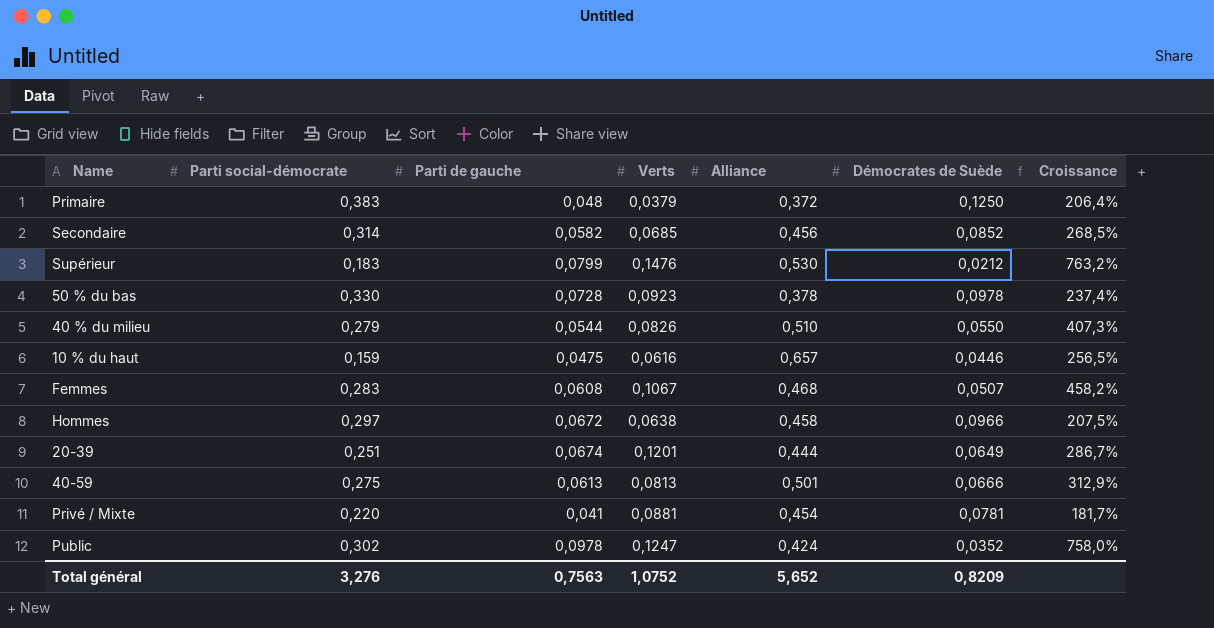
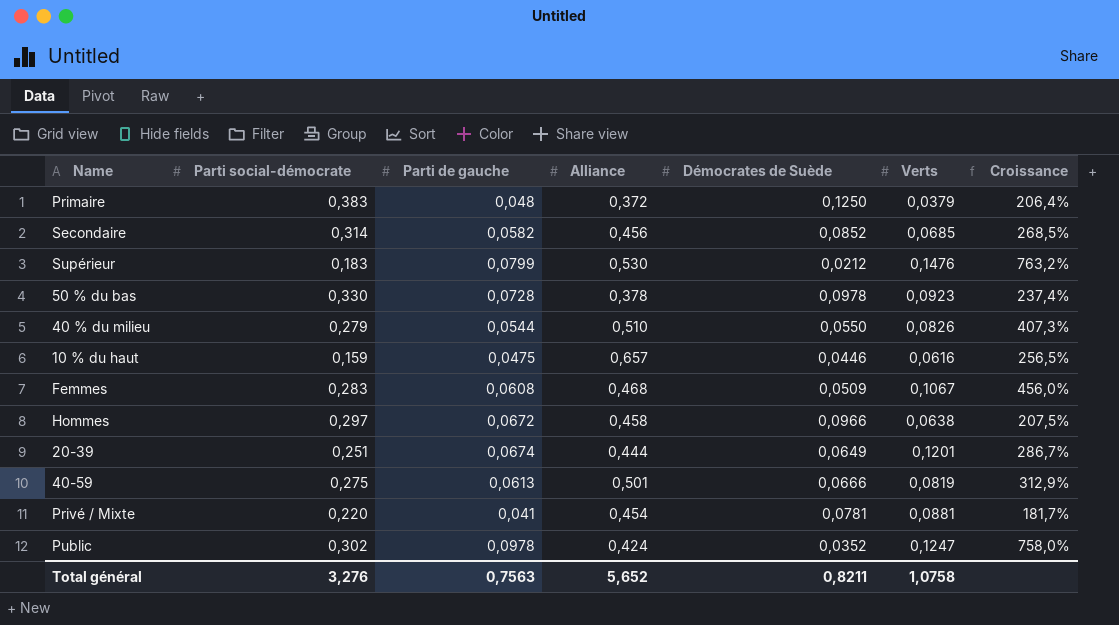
column Verts | position: 4 -> 6
Femmes | Démocrates de Suède: 0,0507 -> 0,0509
Femmes | Croissance: 458,2% -> 456,0%
40-59 | Verts: 0,0813 -> 0,0819
Total général | Démocrates de Suède: 0,8209 -> 0,8211
Total général | Verts: 1,0752 -> 1,0758

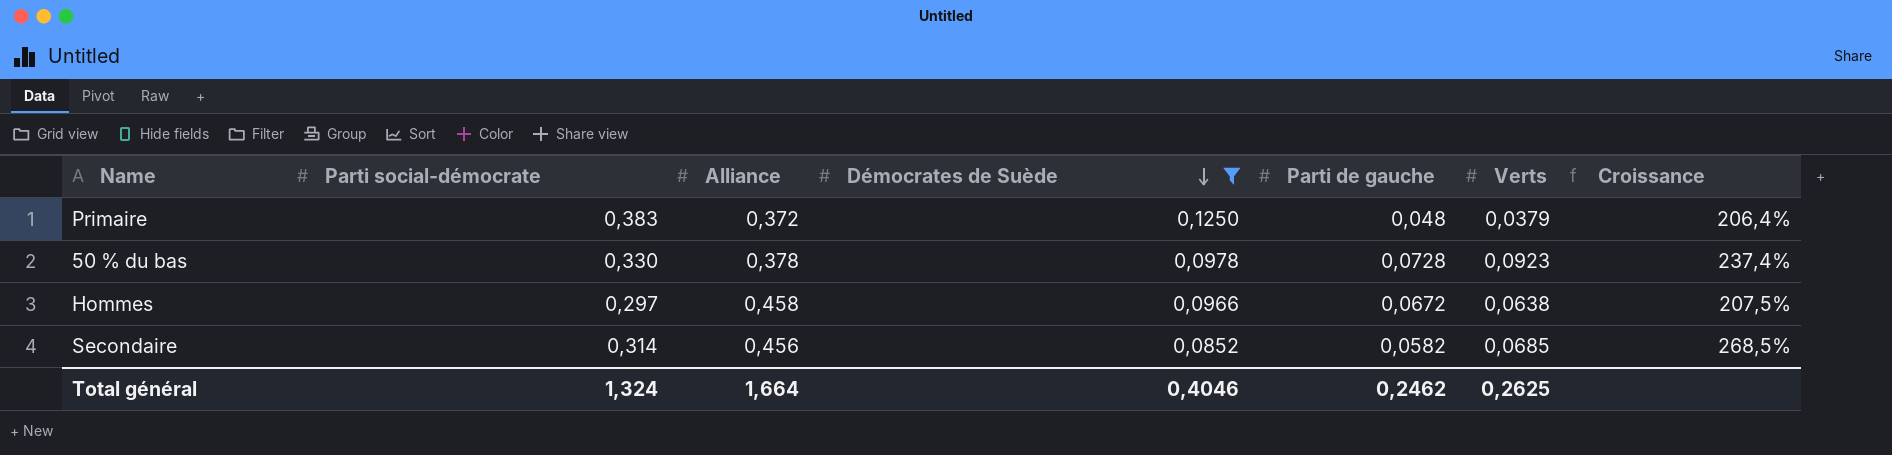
filter: none -> Démocrates de Suède >= 0,0852
row order: none -> Démocrates de Suède descending
column Parti de gauche | position: 3 -> 5
Total général | Parti social-démocrate: 3,276 -> 1,324
Total général | Alliance: 5,652 -> 1,664
Total général | Démocrates de Suède: 0,8211 -> 0,4046
Total général | Parti de gauche: 0,7563 -> 0,2462
Total général | Verts: 1,0758 -> 0,2625

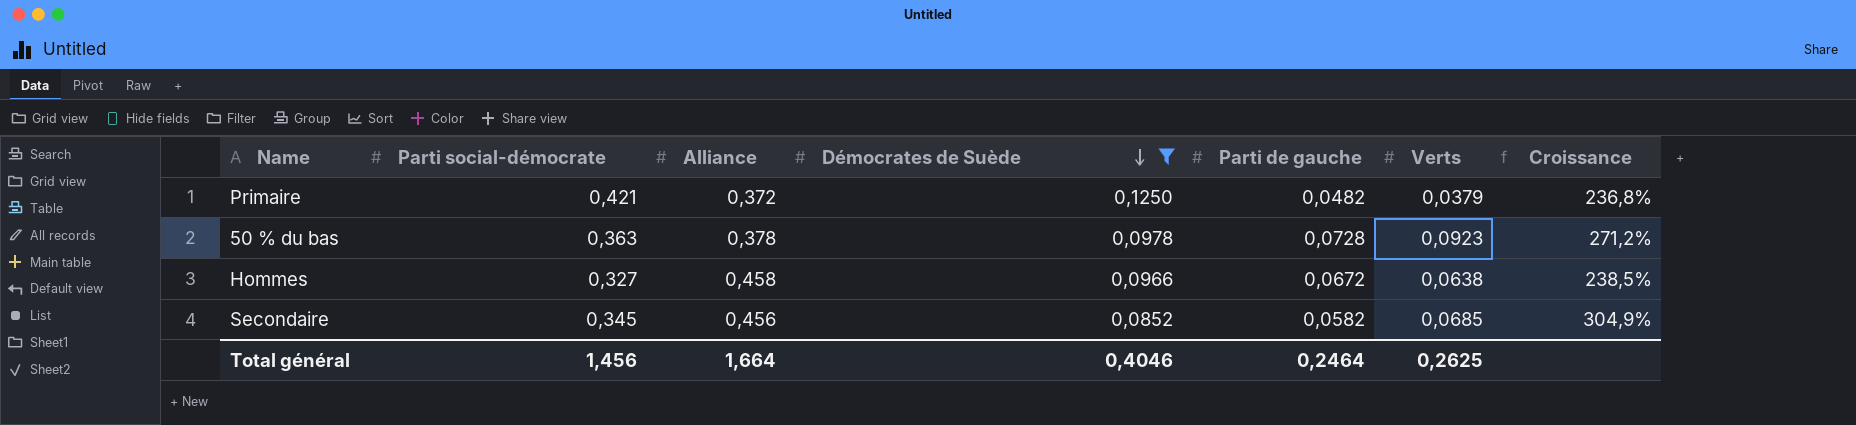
Primaire | Parti social-démocrate: 0,383 -> 0,421
Primaire | Parti de gauche: 0,048 -> 0,0482
Primaire | Croissance: 206,4% -> 236,8%
50 % du bas | Parti social-démocrate: 0,330 -> 0,363
50 % du bas | Croissance: 237,4% -> 271,2%
Hommes | Parti social-démocrate: 0,297 -> 0,327
Hommes | Croissance: 207,5% -> 238,5%
Secondaire | Parti social-démocrate: 0,314 -> 0,345
Secondaire | Croissance: 268,5% -> 304,9%
Total général | Parti social-démocrate: 1,324 -> 1,456
Total général | Parti de gauche: 0,2462 -> 0,2464

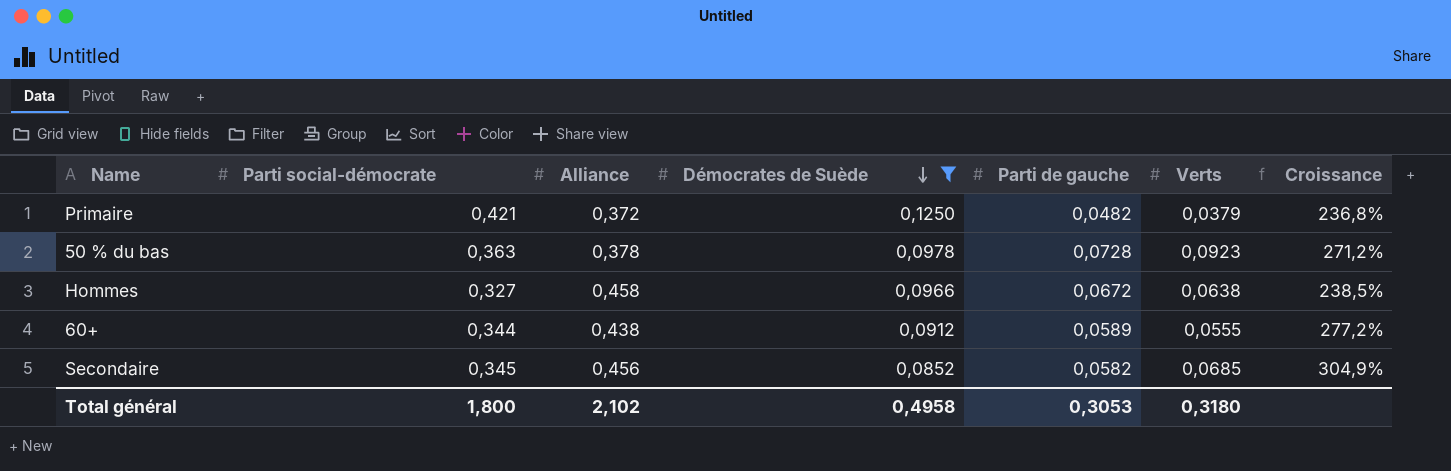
row 60+: none -> 0,344 | 0,438 | 0,0912 | 0,0589 | 0,0555 | 277,2%
Total général | Parti social-démocrate: 1,456 -> 1,800
Total général | Alliance: 1,664 -> 2,102
Total général | Démocrates de Suède: 0,4046 -> 0,4958
Total général | Parti de gauche: 0,2464 -> 0,3053
Total général | Verts: 0,2625 -> 0,3180

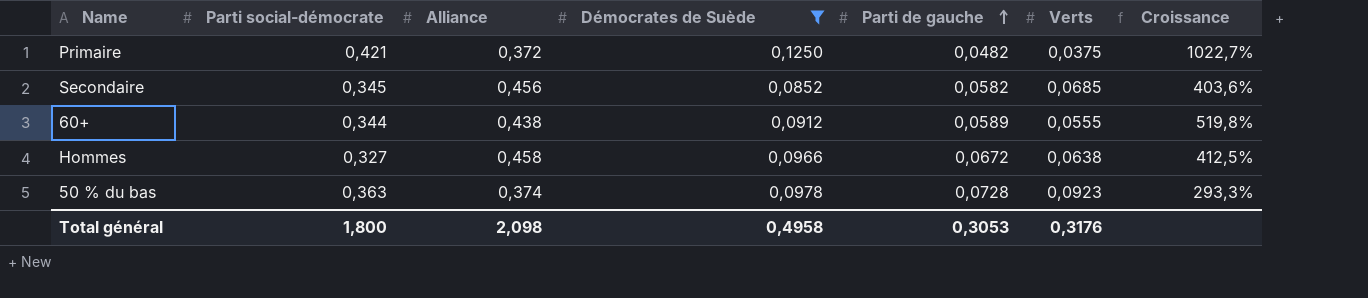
row order: Démocrates de Suède descending -> Parti de gauche ascending
column Croissance | formula: ([Parti social-démocrate] - [Démocrates de Suède]) / [Démocrates de Suède] -> ([Parti social-démocrate] - [Verts]) / [Verts]
Primaire | Verts: 0,0379 -> 0,0375
50 % du bas | Alliance: 0,378 -> 0,374
Total général | Alliance: 2,102 -> 2,098
Total général | Verts: 0,3180 -> 0,3176

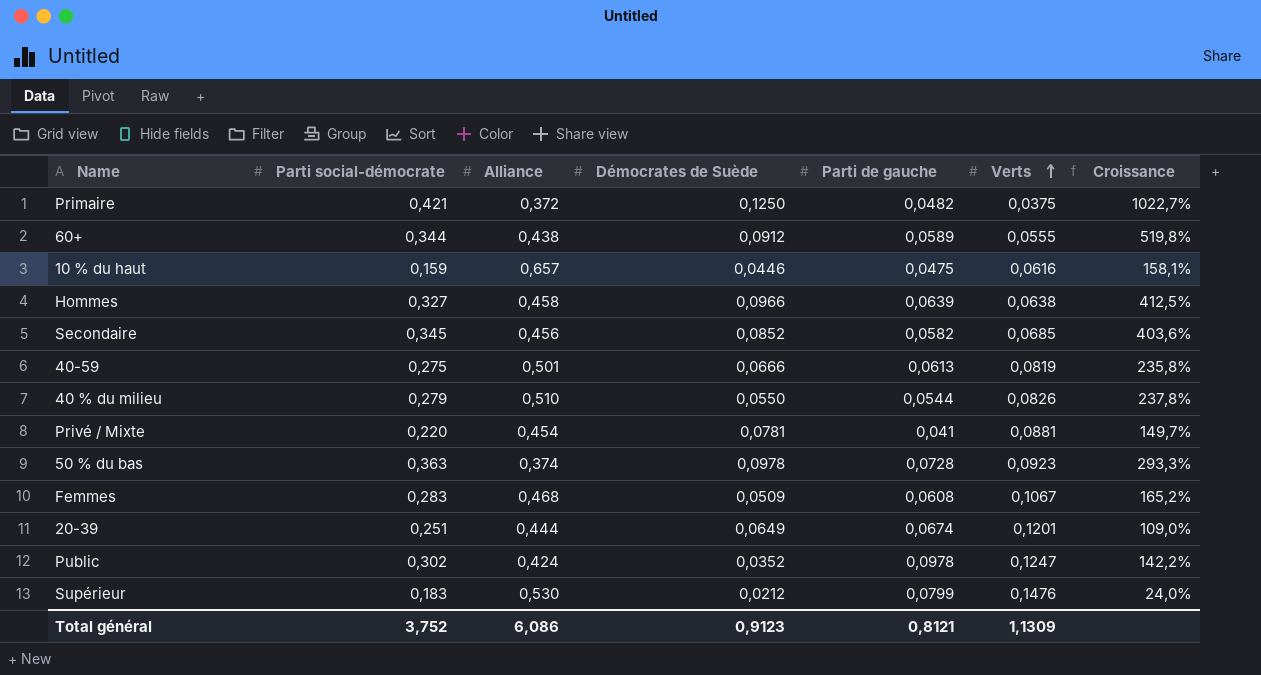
filter: Démocrates de Suède >= 0,0852 -> none
row order: Parti de gauche ascending -> Verts ascending
Hommes | Parti de gauche: 0,0672 -> 0,0639
Total général | Parti social-démocrate: 1,800 -> 3,752
Total général | Alliance: 2,098 -> 6,086
Total général | Démocrates de Suède: 0,4958 -> 0,9123
Total général | Parti de gauche: 0,3053 -> 0,8121
Total général | Verts: 0,3176 -> 1,1309

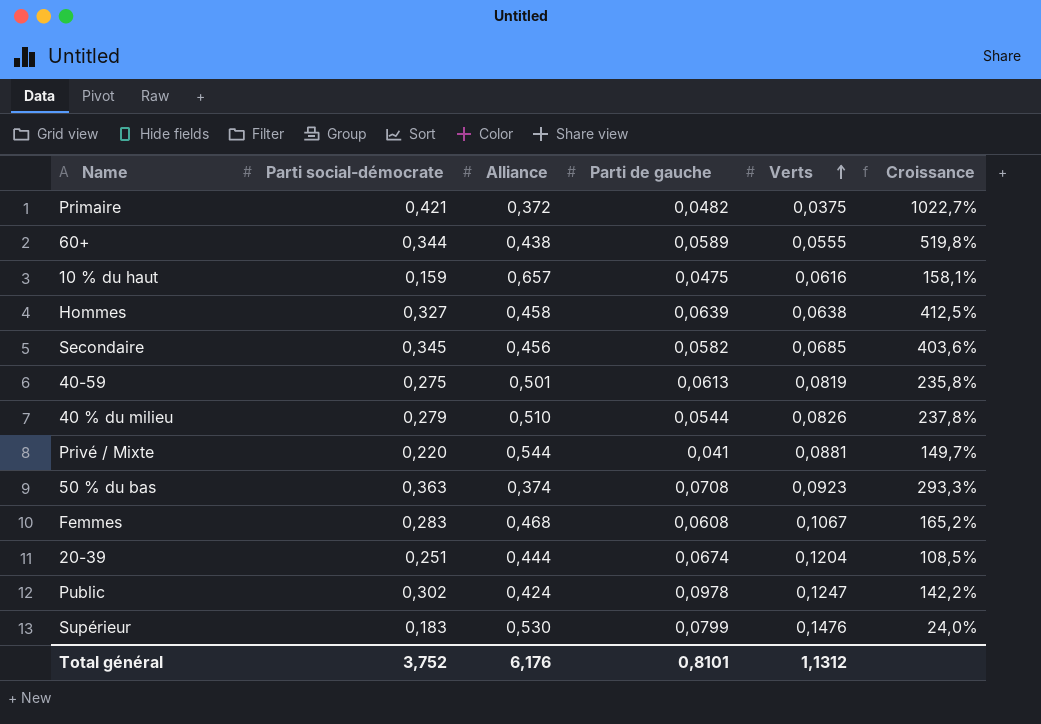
column Démocrates de Suède | position: 4 -> none
Privé / Mixte | Alliance: 0,454 -> 0,544
50 % du bas | Parti de gauche: 0,0728 -> 0,0708
20-39 | Verts: 0,1201 -> 0,1204
20-39 | Croissance: 109,0% -> 108,5%
Total général | Alliance: 6,086 -> 6,176
Total général | Parti de gauche: 0,8121 -> 0,8101
Total général | Verts: 1,1309 -> 1,1312

